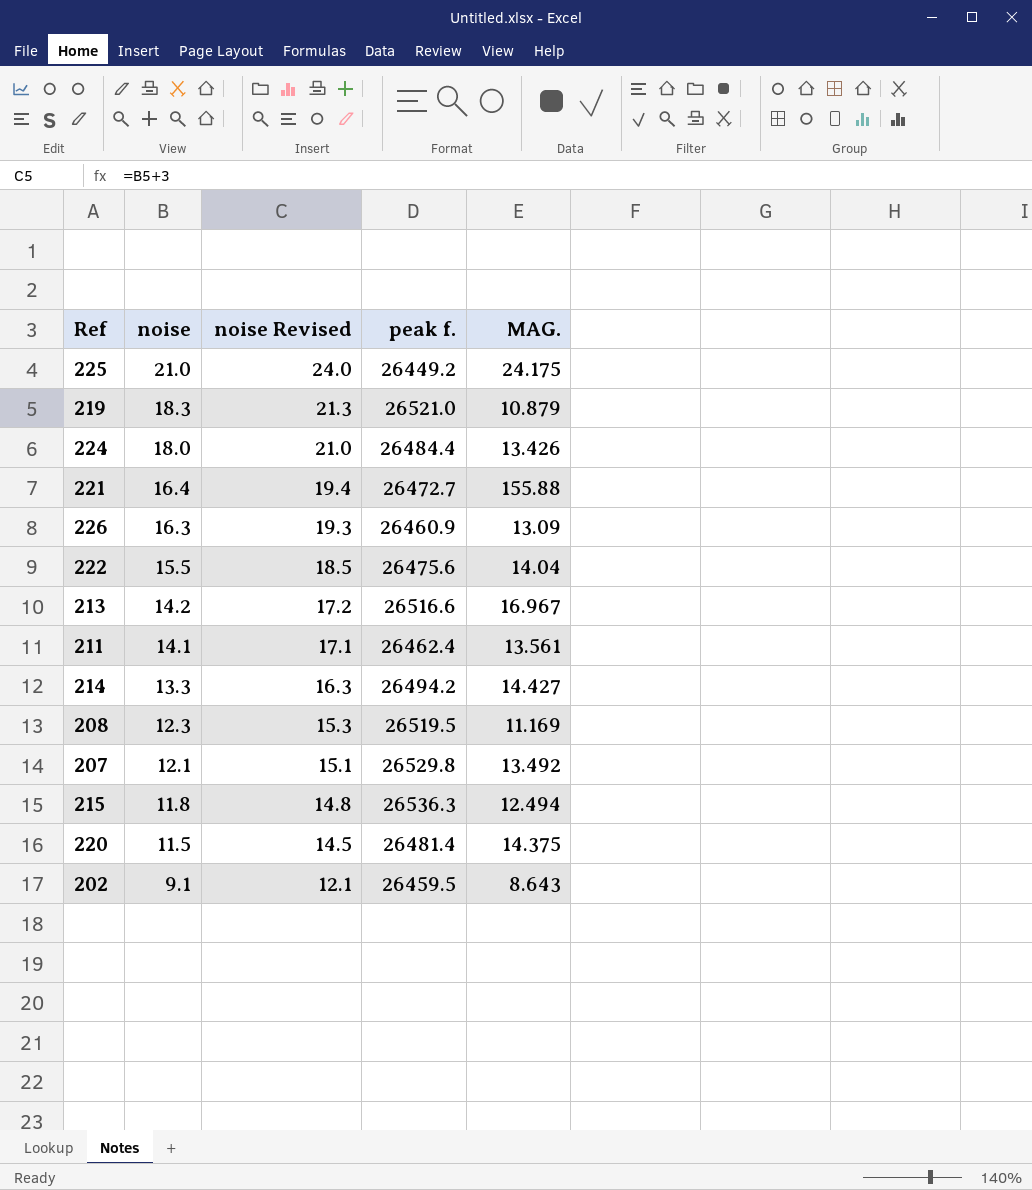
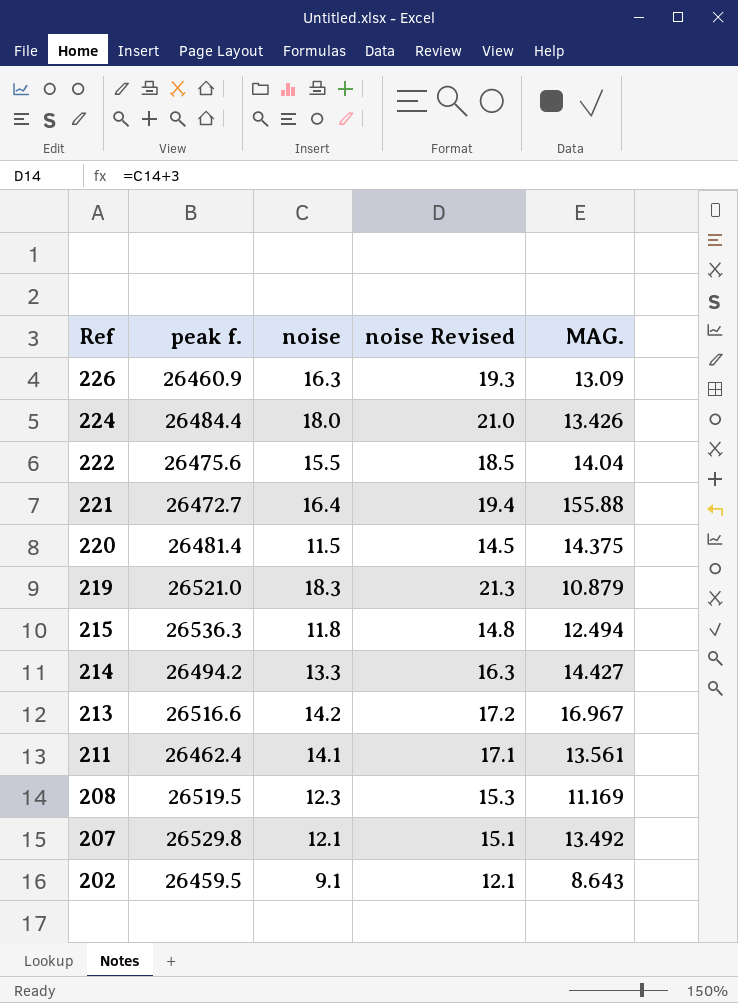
row order: noise descending -> Ref descending
column peak f. | position: 4 -> 2
row 225: 21.0 | 24.0 | 26449.2 | 24.175 -> none

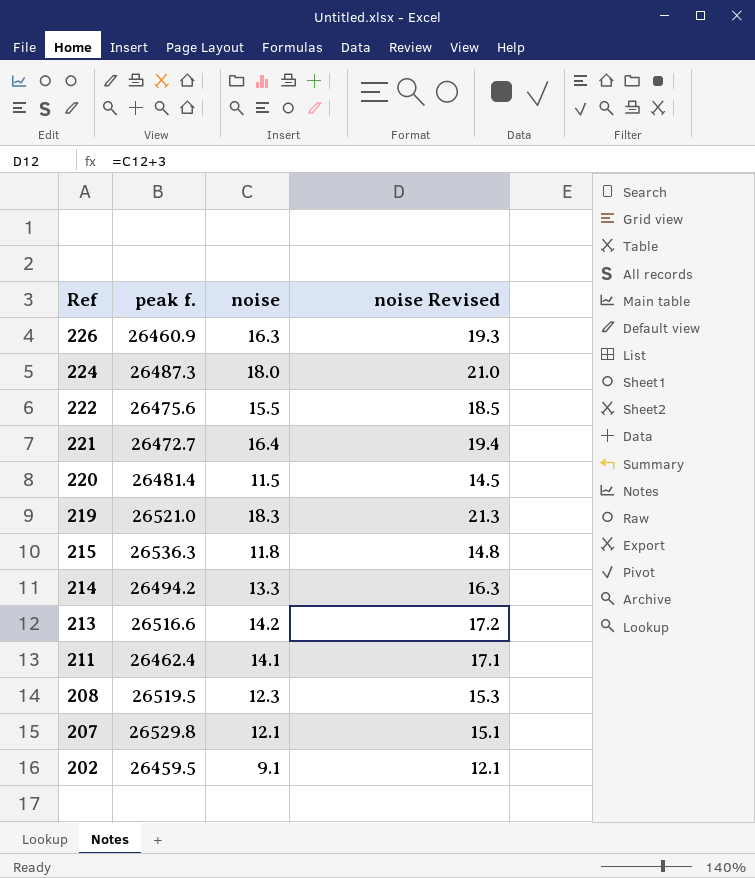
column MAG. | position: 5 -> none
224 | peak f.: 26484.4 -> 26487.3

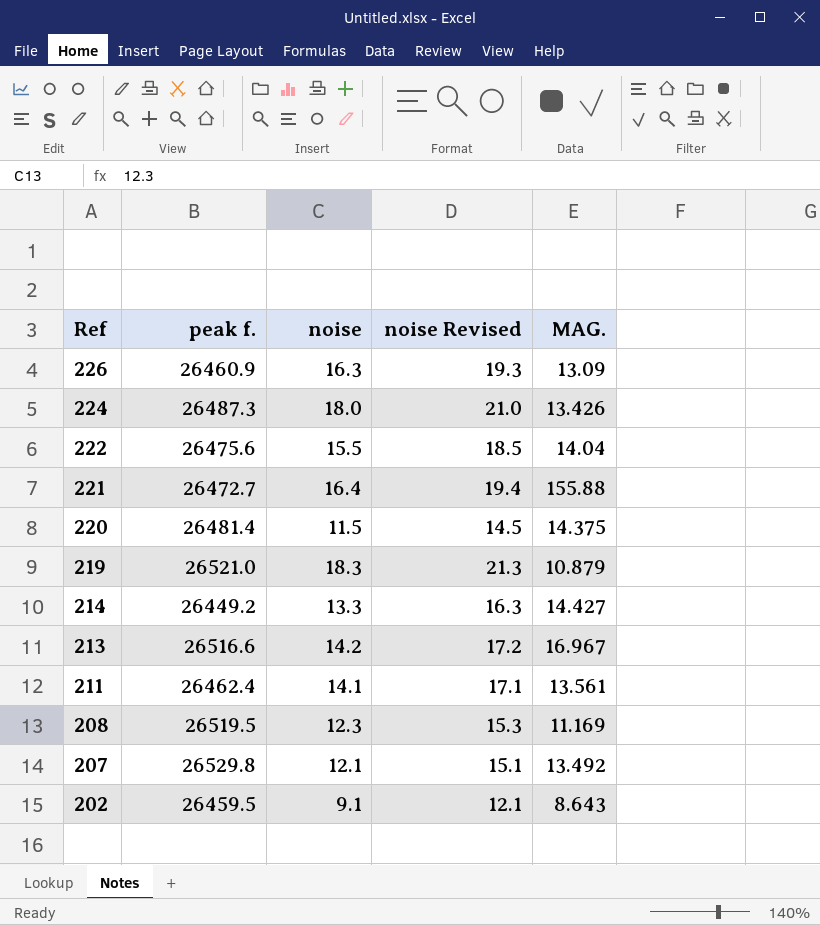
column MAG. | position: none -> 5
row 215: 26536.3 | 11.8 | 14.8 -> none
214 | peak f.: 26494.2 -> 26449.2

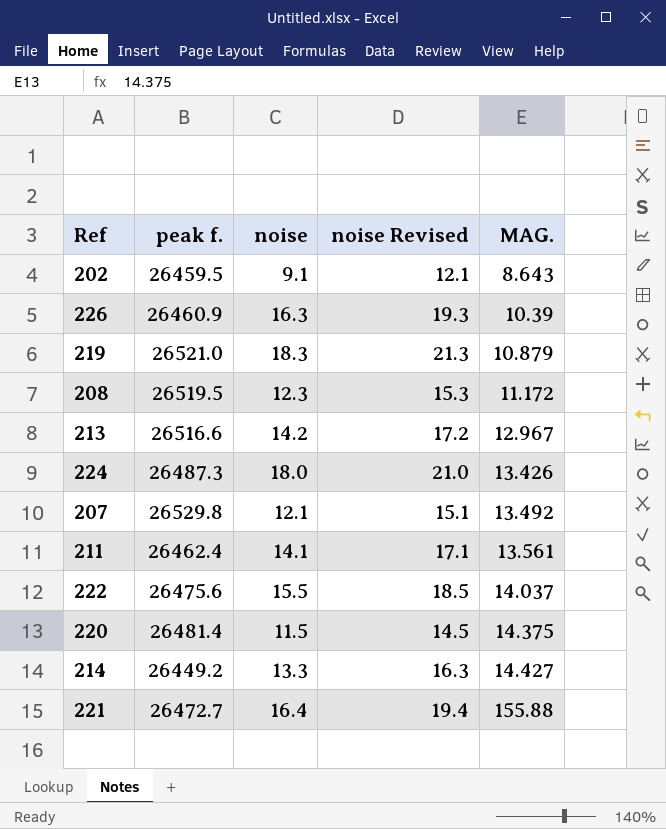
row order: Ref descending -> MAG. ascending
226 | MAG.: 13.09 -> 10.39
208 | MAG.: 11.169 -> 11.172
213 | MAG.: 16.967 -> 12.967
222 | MAG.: 14.04 -> 14.037

